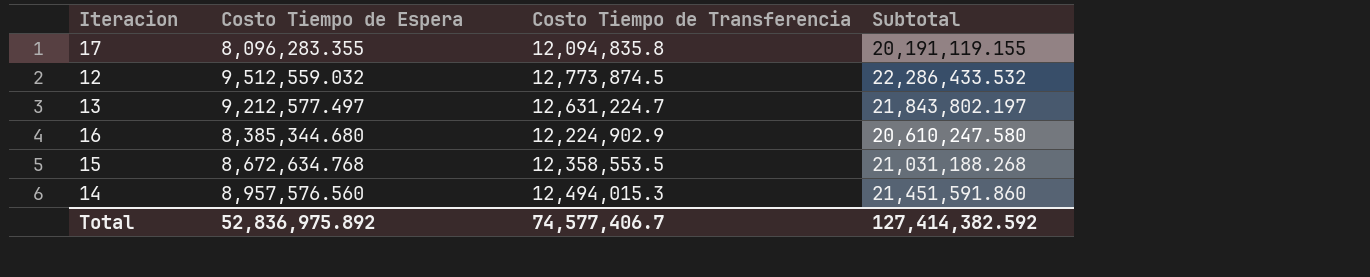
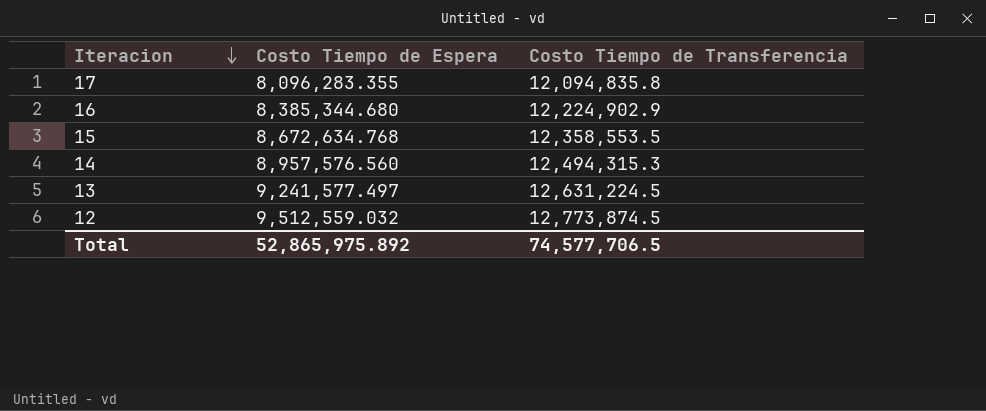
row order: none -> Iteracion descending
column Subtotal | formula: [Costo Tiempo de Espera] + [Costo Tiempo de Transferencia] -> none
14 | Costo Tiempo de Transferencia: 12,494,015.3 -> 12,494,315.3
13 | Costo Tiempo de Espera: 9,212,577.497 -> 9,241,577.497
13 | Costo Tiempo de Transferencia: 12,631,224.7 -> 12,631,224.5
Total | Costo Tiempo de Espera: 52,836,975.892 -> 52,865,975.892
Total | Costo Tiempo de Transferencia: 74,577,406.7 -> 74,577,706.5

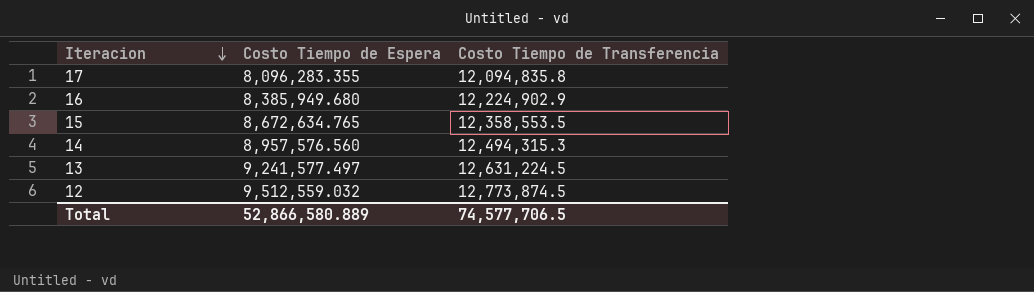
16 | Costo Tiempo de Espera: 8,385,344.680 -> 8,385,949.680
15 | Costo Tiempo de Espera: 8,672,634.768 -> 8,672,634.765
Total | Costo Tiempo de Espera: 52,865,975.892 -> 52,866,580.889

